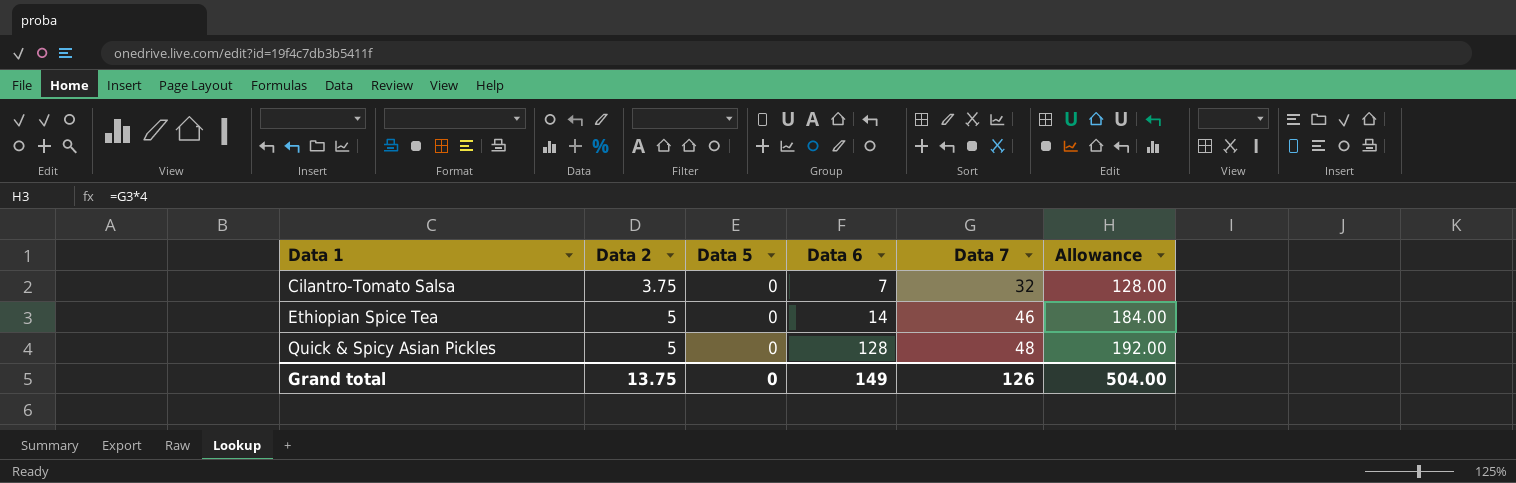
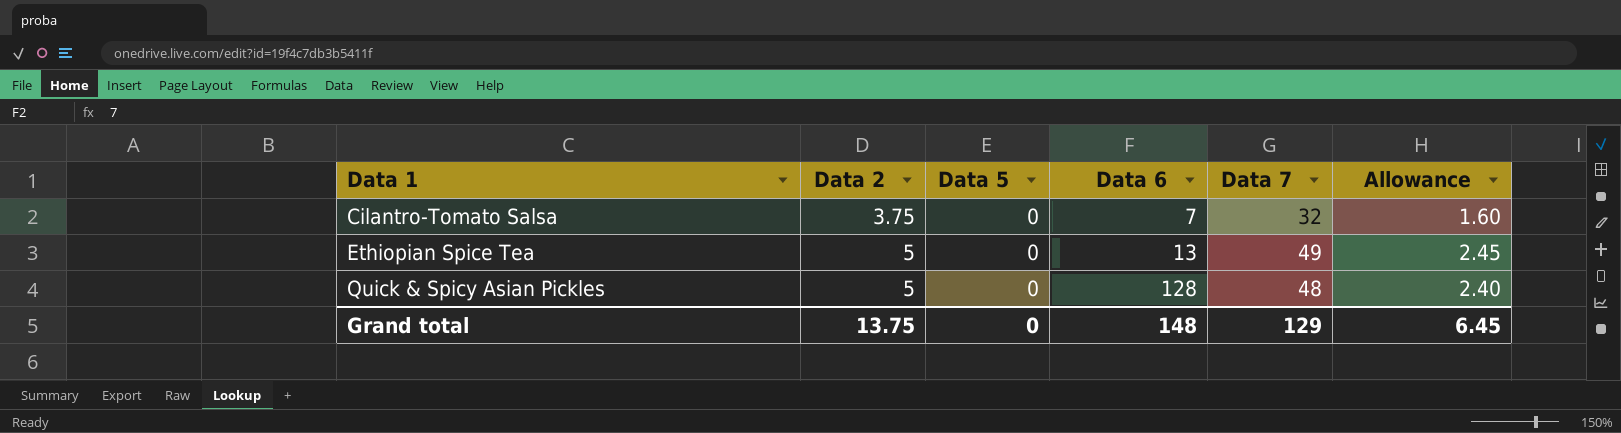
column Allowance | formula: [Data 7] * 4 -> [Data 7] * 0.05
Ethiopian Spice Tea | Data 6: 14 -> 13
Ethiopian Spice Tea | Data 7: 46 -> 49
Grand total | Data 6: 149 -> 148
Grand total | Data 7: 126 -> 129
Grand total | Allowance: 504.00 -> 6.45

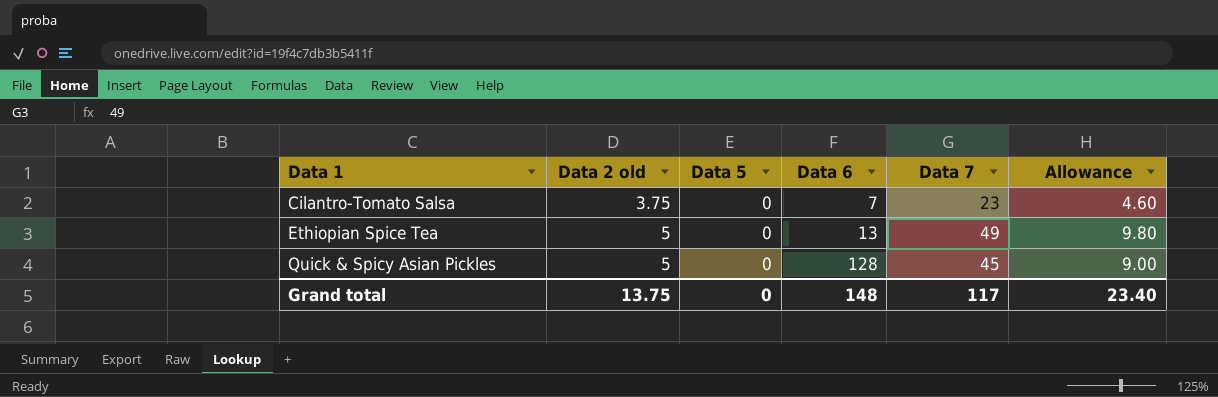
column name: Data 2 -> Data 2 old
column Allowance | formula: [Data 7] * 0.05 -> [Data 7] * 0.2
Cilantro-Tomato Salsa | Data 7: 32 -> 23
Quick & Spicy Asian Pickles | Data 7: 48 -> 45
Grand total | Data 7: 129 -> 117
Grand total | Allowance: 6.45 -> 23.40

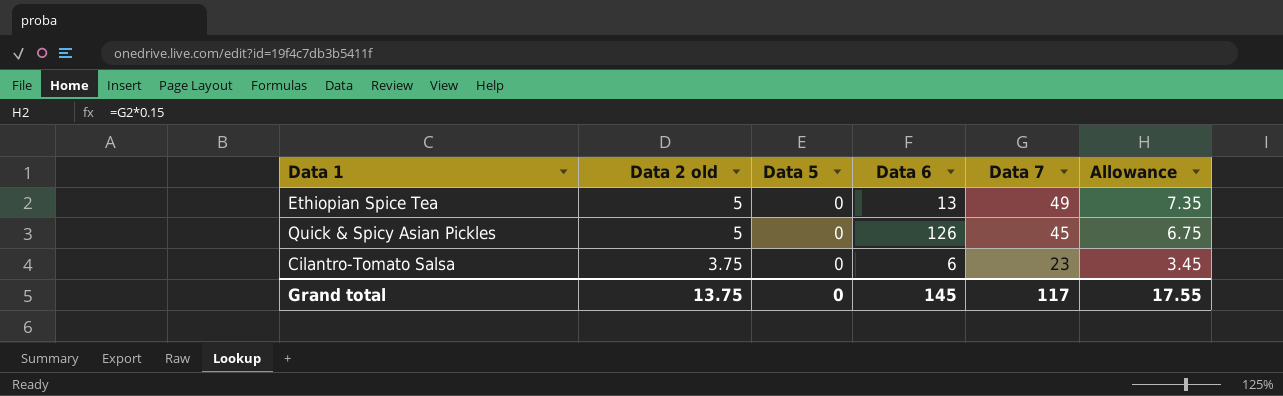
row order: Data 1 ascending -> Data 2 old descending
column Allowance | formula: [Data 7] * 0.2 -> [Data 7] * 0.15
Quick & Spicy Asian Pickles | Data 6: 128 -> 126
Cilantro-Tomato Salsa | Data 6: 7 -> 6
Grand total | Data 6: 148 -> 145
Grand total | Allowance: 23.40 -> 17.55

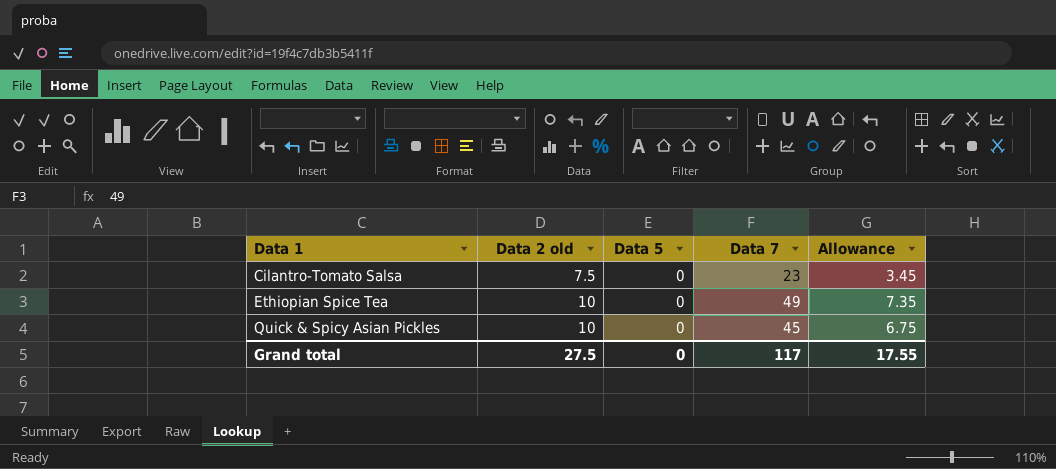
row order: Data 2 old descending -> Data 1 ascending
column Data 6 | position: 4 -> none
Cilantro-Tomato Salsa | Data 2 old: 3.75 -> 7.5
Ethiopian Spice Tea | Data 2 old: 5 -> 10
Quick & Spicy Asian Pickles | Data 2 old: 5 -> 10
Grand total | Data 2 old: 13.75 -> 27.5

